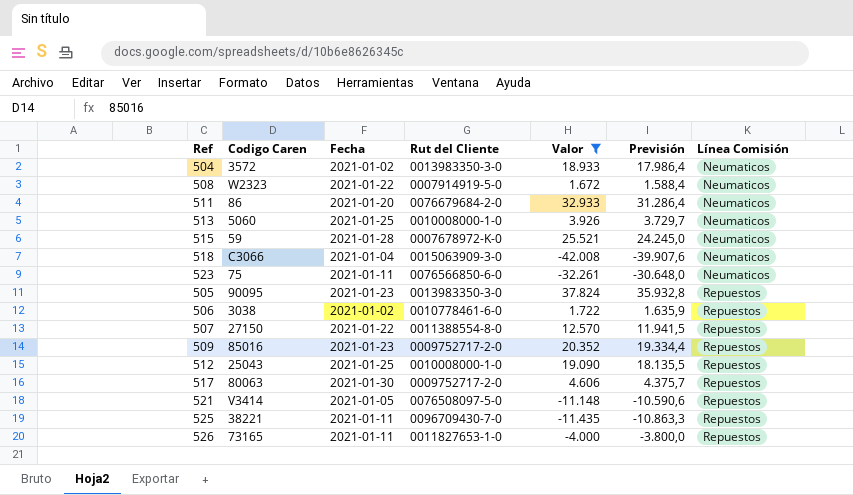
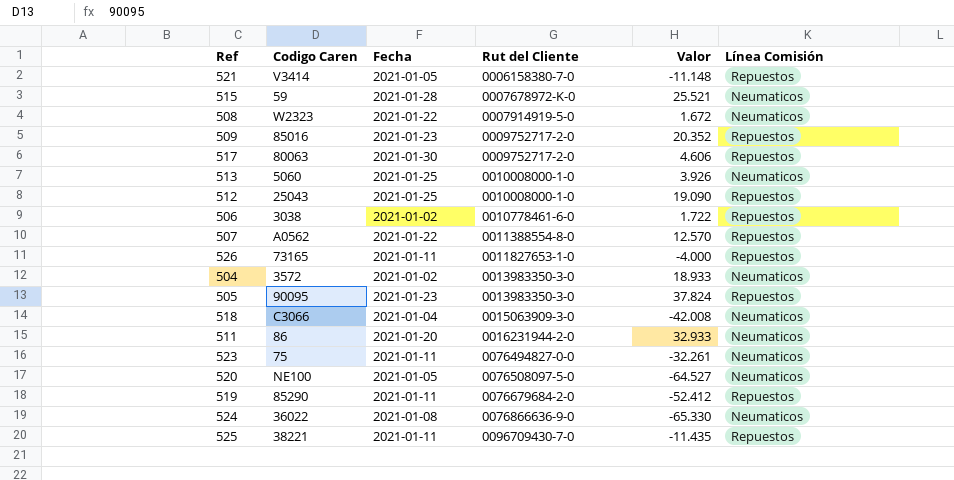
filter: Valor >= -42.008 -> none
row order: Línea Comisión ascending -> Rut del Cliente ascending
column Previsión | formula: [Valor] * 0,95 -> none
521 | Rut del Cliente: 0076508097-5-0 -> 0006158380-7-0
507 | Codigo Caren: 27150 -> A0562
511 | Rut del Cliente: 0076679684-2-0 -> 0016231944-2-0
523 | Rut del Cliente: 0076566850-6-0 -> 0076494827-0-0

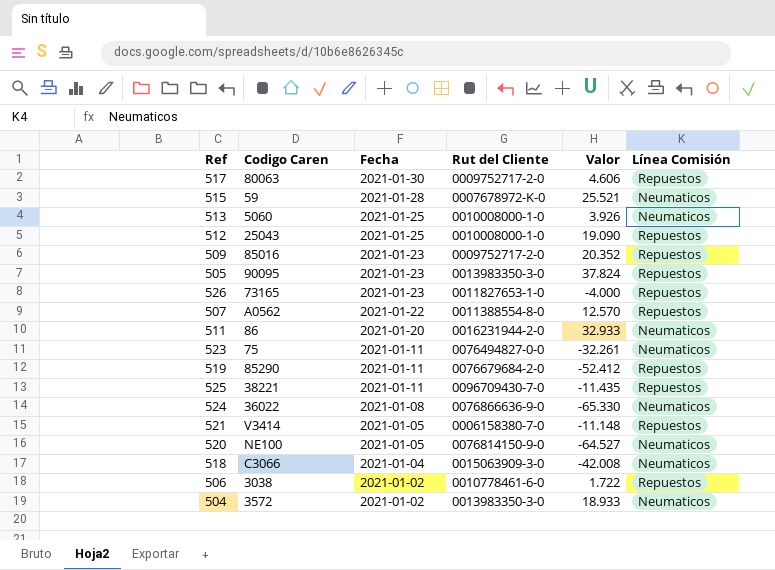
row order: Rut del Cliente ascending -> Fecha descending
row 508: W2323 | 2021-01-22 | 0007914919-5-0 | 1.672 | Neumaticos -> none
526 | Fecha: 2021-01-11 -> 2021-01-23
520 | Rut del Cliente: 0076508097-5-0 -> 0076814150-9-0

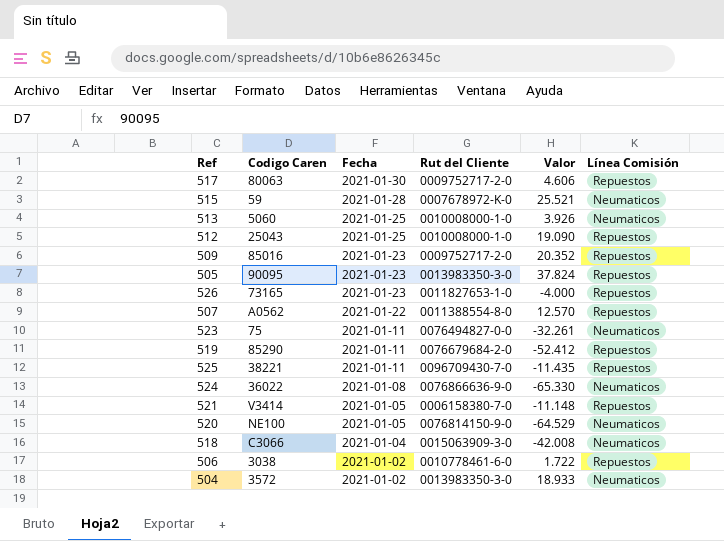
row 511: 86 | 2021-01-20 | 0016231944-2-0 | 32.933 | Neumaticos -> none
520 | Valor: -64.527 -> -64.529

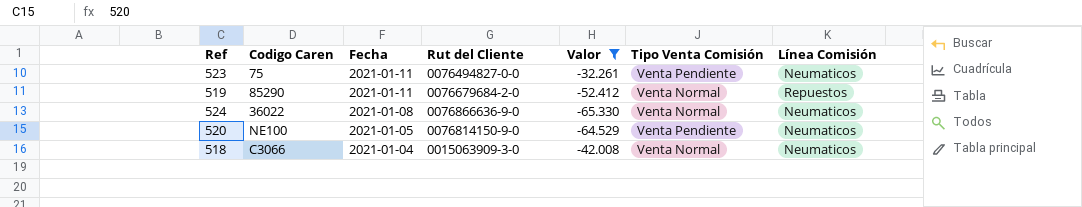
filter: none -> Valor <= -32.261
column Tipo Venta Comisión | position: none -> 6

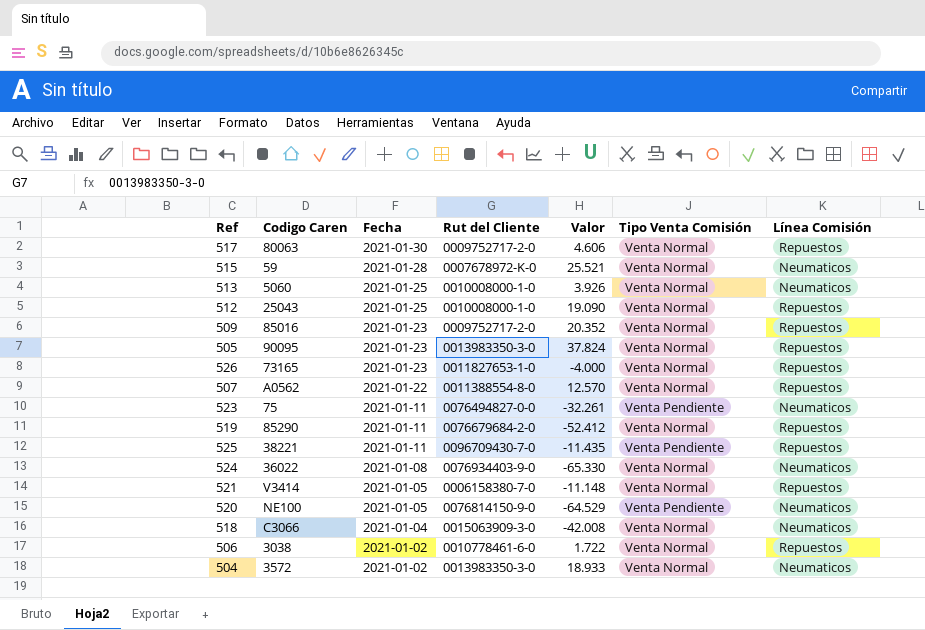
filter: Valor <= -32.261 -> none
524 | Rut del Cliente: 0076866636-9-0 -> 0076934403-9-0

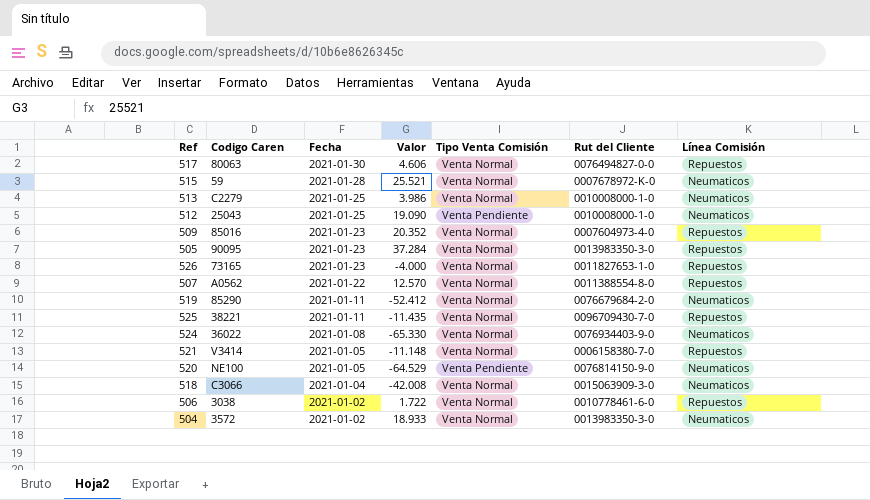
column Rut del Cliente | position: 4 -> 6
row 523: 75 | 2021-01-11 | 0076494827-0-0 | -32.261 | Venta Pendiente | Neumaticos -> none
517 | Rut del Cliente: 0009752717-2-0 -> 0076494827-0-0
513 | Codigo Caren: 5060 -> C2279
513 | Valor: 3.926 -> 3.986
512 | Tipo Venta Comisión: Venta Normal -> Venta Pendiente
512 | Línea Comisión: Repuestos -> Neumaticos
509 | Rut del Cliente: 0009752717-2-0 -> 0007604973-4-0
505 | Valor: 37.824 -> 37.284
519 | Línea Comisión: Repuestos -> Neumaticos
525 | Tipo Venta Comisión: Venta Pendiente -> Venta Normal

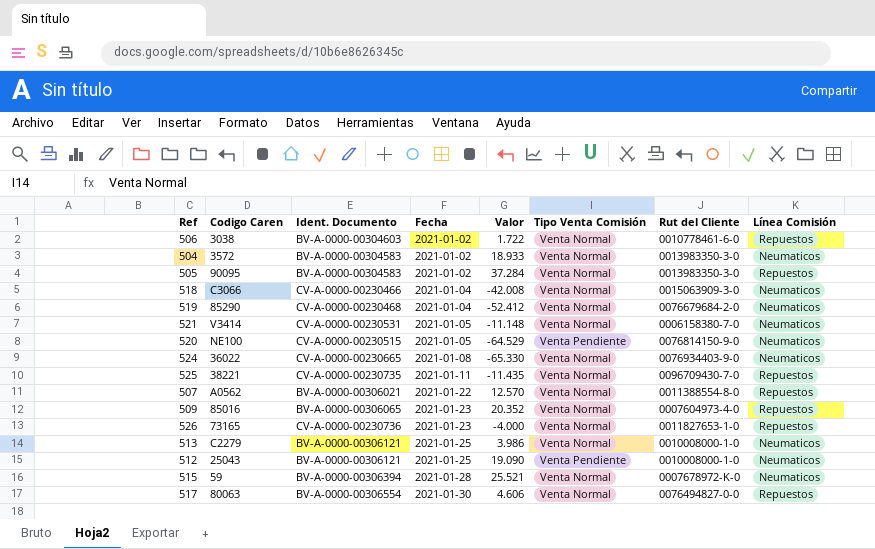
row order: Fecha descending -> Fecha ascending
column Ident. Documento | position: none -> 3
505 | Fecha: 2021-01-23 -> 2021-01-02
519 | Fecha: 2021-01-11 -> 2021-01-04
521 | Línea Comisión: Repuestos -> Neumaticos

